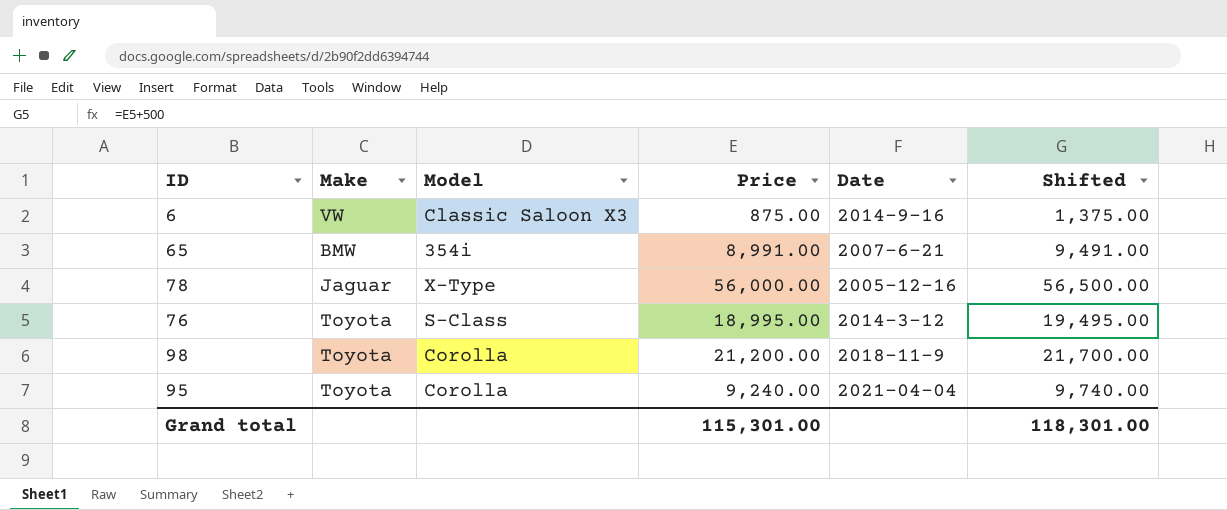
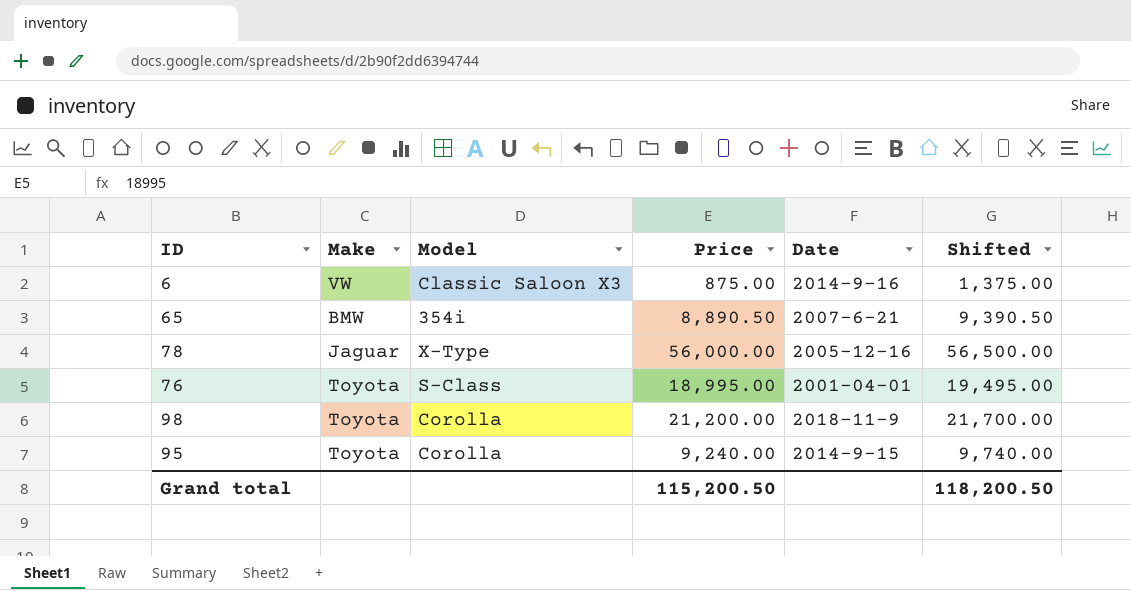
65 | Price: 8,991.00 -> 8,890.50
65 | Shifted: 9,491.00 -> 9,390.50
76 | Date: 2014-3-12 -> 2001-04-01
95 | Date: 2021-04-04 -> 2014-9-15
Grand total | Price: 115,301.00 -> 115,200.50
Grand total | Shifted: 118,301.00 -> 118,200.50

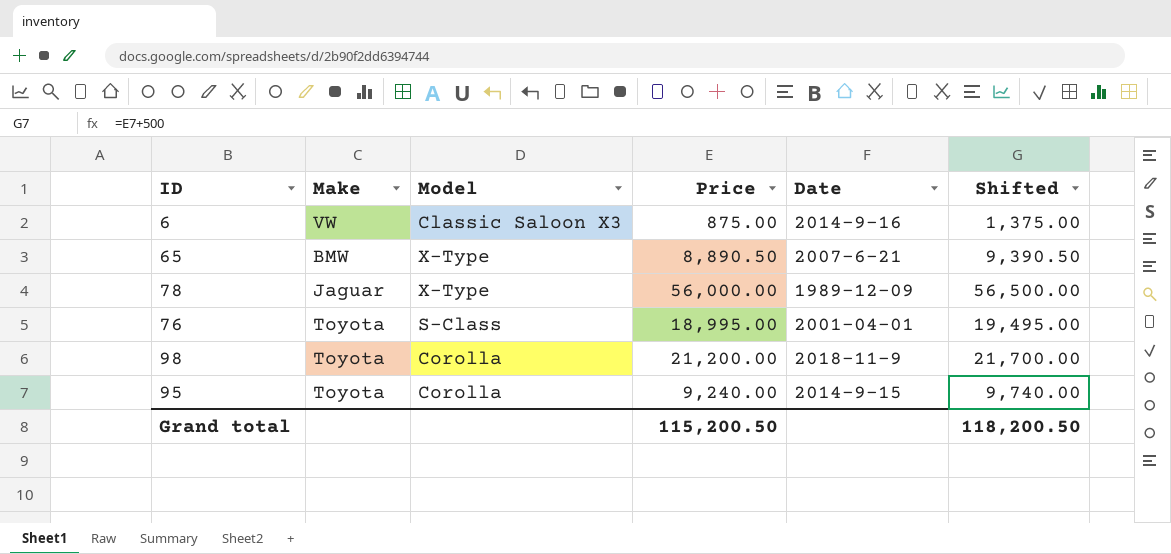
65 | Model: 354i -> X-Type
78 | Date: 2005-12-16 -> 1989-12-09

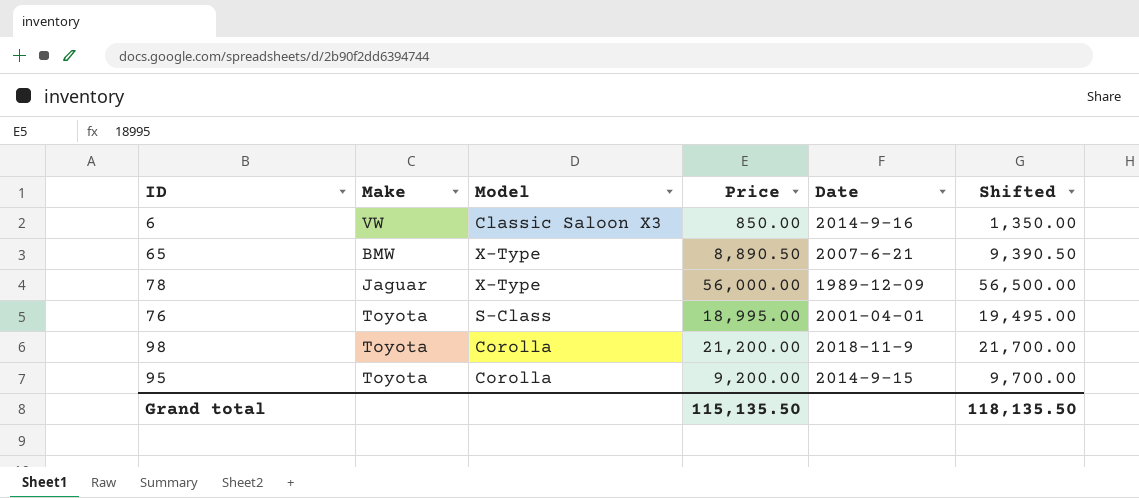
6 | Price: 875.00 -> 850.00
6 | Shifted: 1,375.00 -> 1,350.00
95 | Price: 9,240.00 -> 9,200.00
95 | Shifted: 9,740.00 -> 9,700.00
Grand total | Price: 115,200.50 -> 115,135.50
Grand total | Shifted: 118,200.50 -> 118,135.50

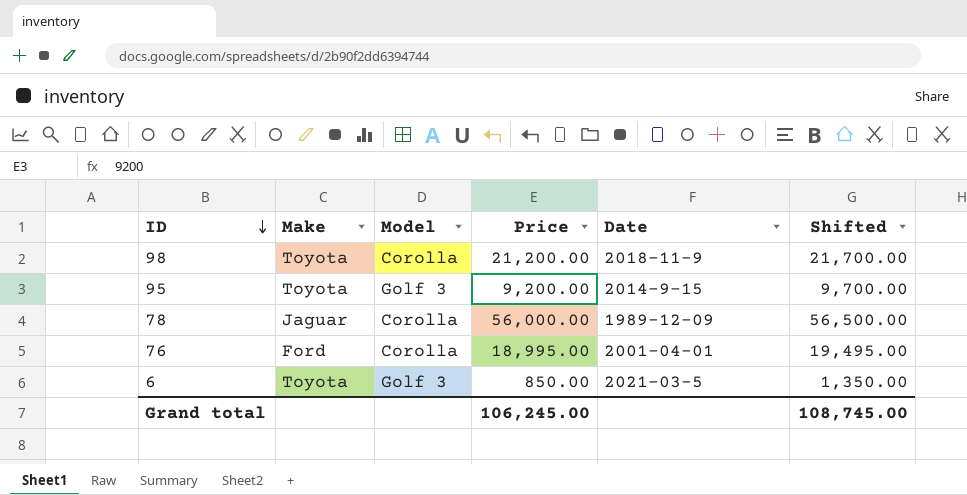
row order: none -> ID descending
row 65: BMW | X-Type | 8,890.50 | 2007-6-21 | 9,390.50 -> none
95 | Model: Corolla -> Golf 3
78 | Model: X-Type -> Corolla
76 | Make: Toyota -> Ford
76 | Model: S-Class -> Corolla
6 | Make: VW -> Toyota
6 | Model: Classic Saloon X3 -> Golf 3
6 | Date: 2014-9-16 -> 2021-03-5
Grand total | Price: 115,135.50 -> 106,245.00
Grand total | Shifted: 118,135.50 -> 108,745.00

